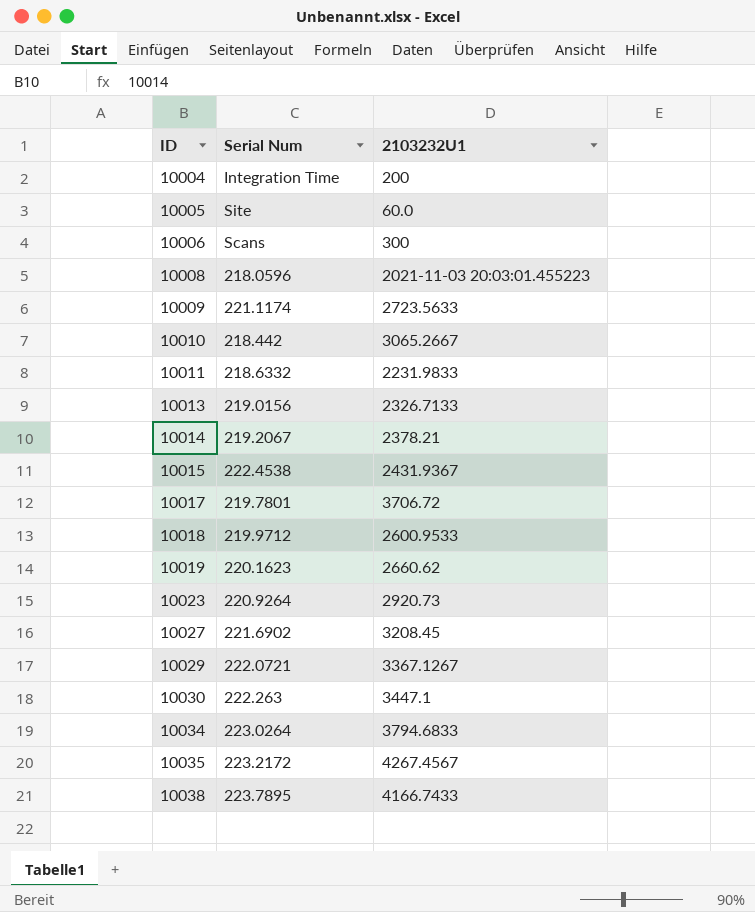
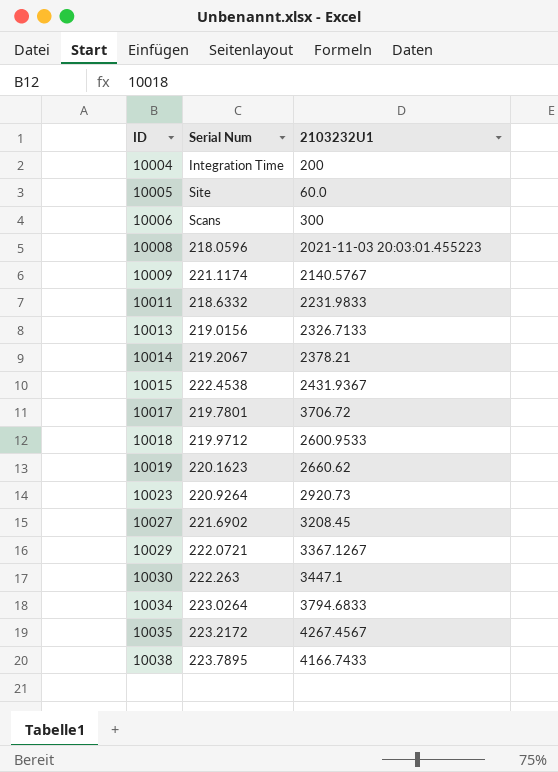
row 10010: 218.442 | 3065.2667 -> none
10009 | 2103232U1: 2723.5633 -> 2140.5767

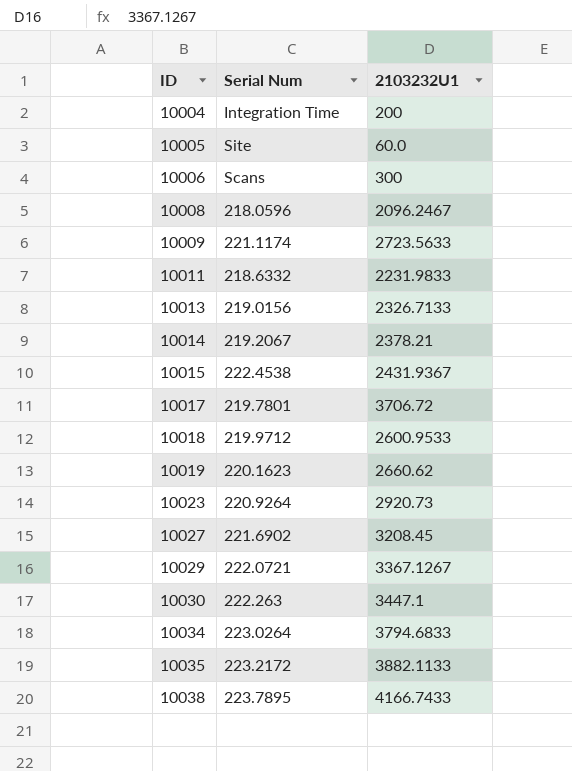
10008 | 2103232U1: 2021-11-03 20:03:01.455223 -> 2096.2467
10009 | 2103232U1: 2140.5767 -> 2723.5633
10035 | 2103232U1: 4267.4567 -> 3882.1133

